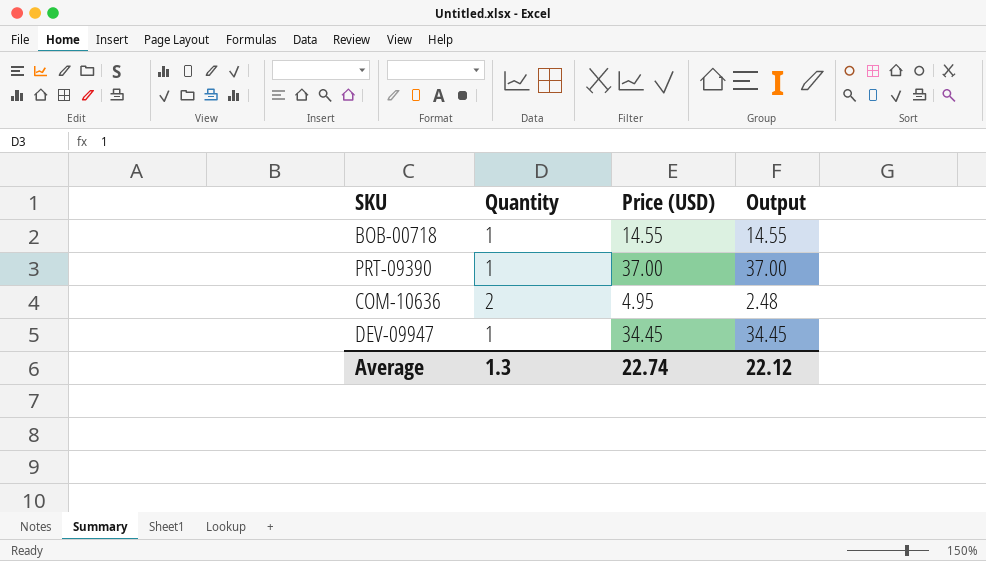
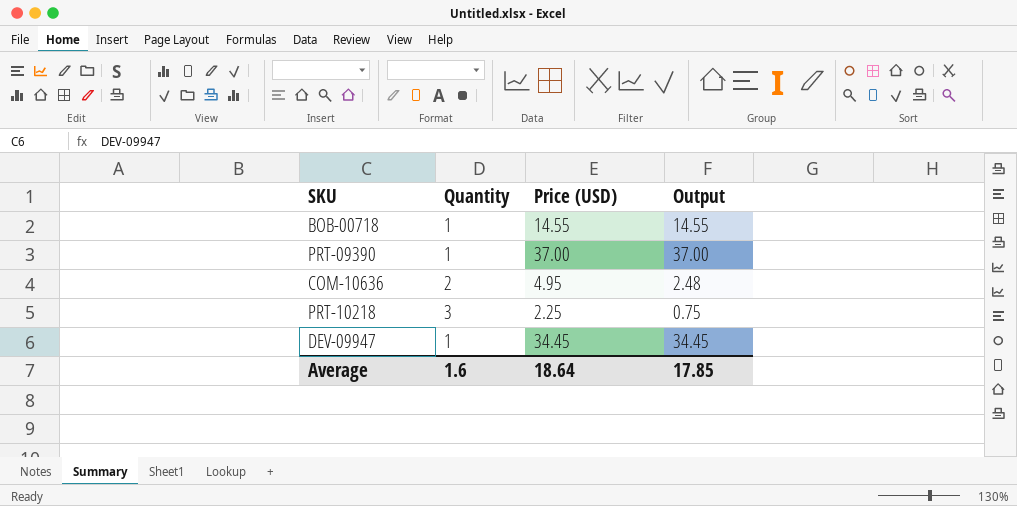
row PRT-10218: none -> 3 | 2.25 | 0.75
Average | Quantity: 1.3 -> 1.6
Average | Price (USD): 22.74 -> 18.64
Average | Output: 22.12 -> 17.85

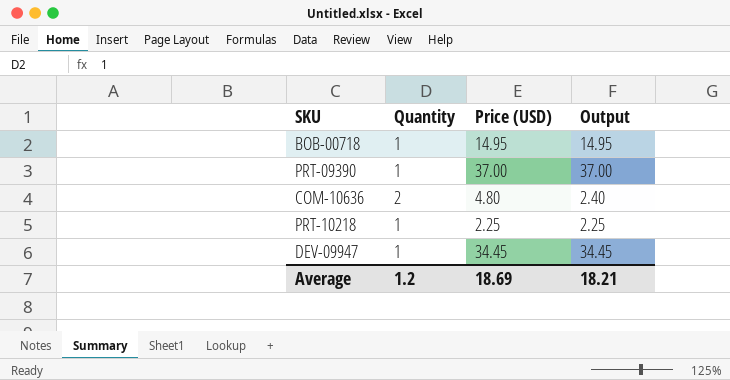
BOB-00718 | Price (USD): 14.55 -> 14.95
BOB-00718 | Output: 14.55 -> 14.95
COM-10636 | Price (USD): 4.95 -> 4.80
COM-10636 | Output: 2.48 -> 2.40
PRT-10218 | Quantity: 3 -> 1
PRT-10218 | Output: 0.75 -> 2.25
Average | Quantity: 1.6 -> 1.2
Average | Price (USD): 18.64 -> 18.69
Average | Output: 17.85 -> 18.21

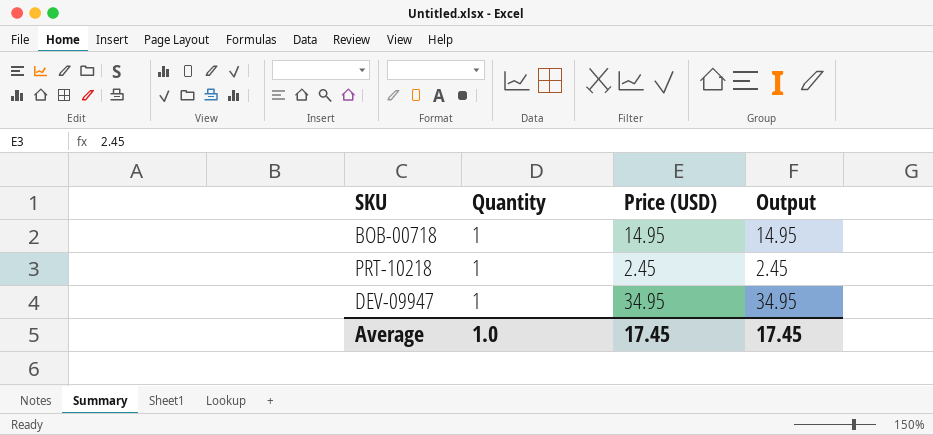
row PRT-09390: 1 | 37.00 | 37.00 -> none
row COM-10636: 2 | 4.80 | 2.40 -> none
PRT-10218 | Price (USD): 2.25 -> 2.45
PRT-10218 | Output: 2.25 -> 2.45
DEV-09947 | Price (USD): 34.45 -> 34.95
DEV-09947 | Output: 34.45 -> 34.95
Average | Quantity: 1.2 -> 1.0
Average | Price (USD): 18.69 -> 17.45
Average | Output: 18.21 -> 17.45

